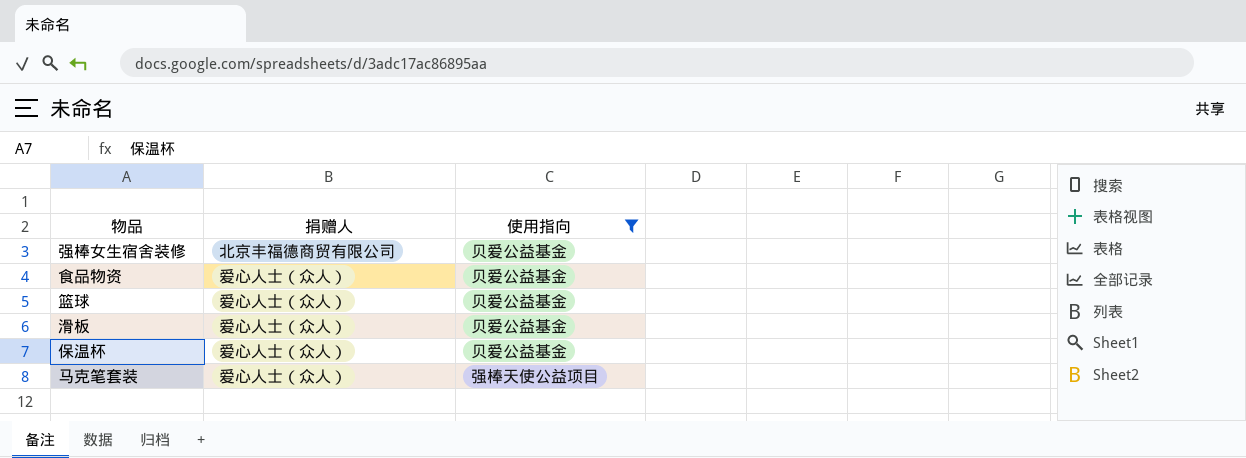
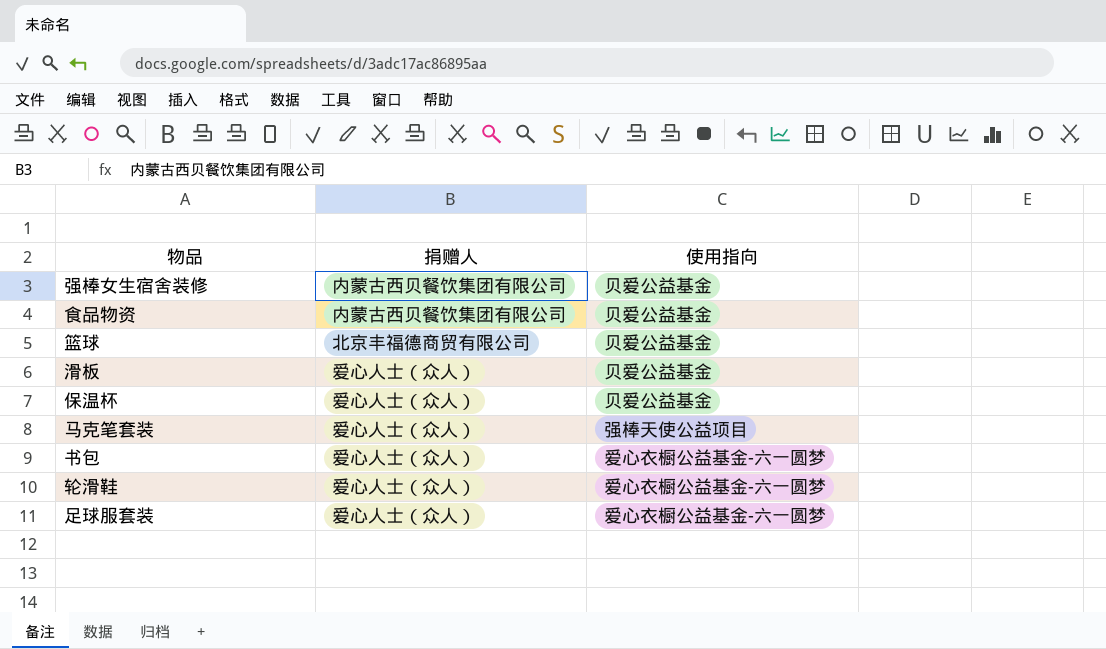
filter: 使用指向 != 爱心衣橱公益基金-六一圆梦 -> none
强棒女生宿舍装修 | 捐赠人: 北京丰福德商贸有限公司 -> 内蒙古西贝餐饮集团有限公司
食品物资 | 捐赠人: 爱心人士（众人） -> 内蒙古西贝餐饮集团有限公司
篮球 | 捐赠人: 爱心人士（众人） -> 北京丰福德商贸有限公司

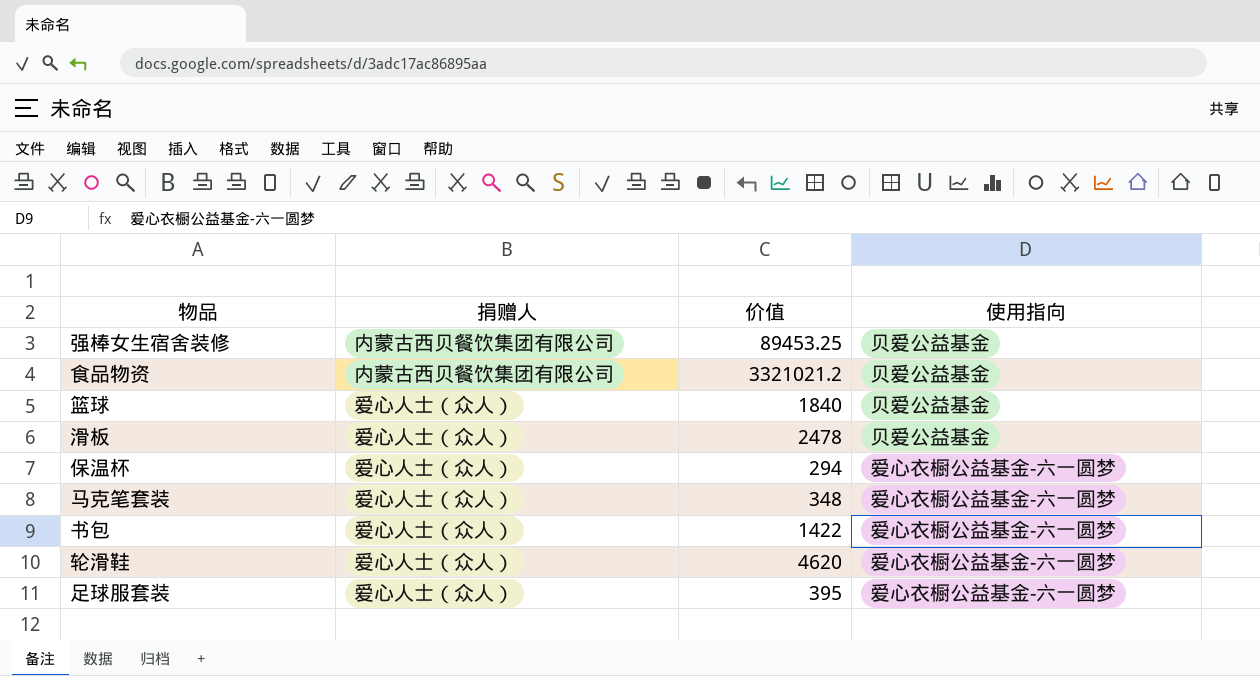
column 价值 | position: none -> 3
篮球 | 捐赠人: 北京丰福德商贸有限公司 -> 爱心人士（众人）
保温杯 | 使用指向: 贝爱公益基金 -> 爱心衣橱公益基金-六一圆梦
马克笔套装 | 使用指向: 强棒天使公益项目 -> 爱心衣橱公益基金-六一圆梦

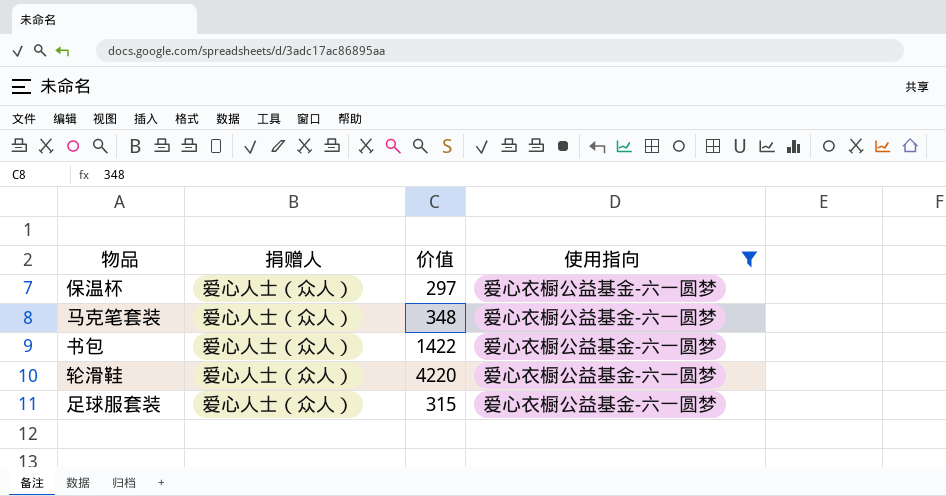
filter: none -> 使用指向 = 爱心衣橱公益基金-六一圆梦
保温杯 | 价值: 294 -> 297
轮滑鞋 | 价值: 4620 -> 4220
足球服套装 | 价值: 395 -> 315

